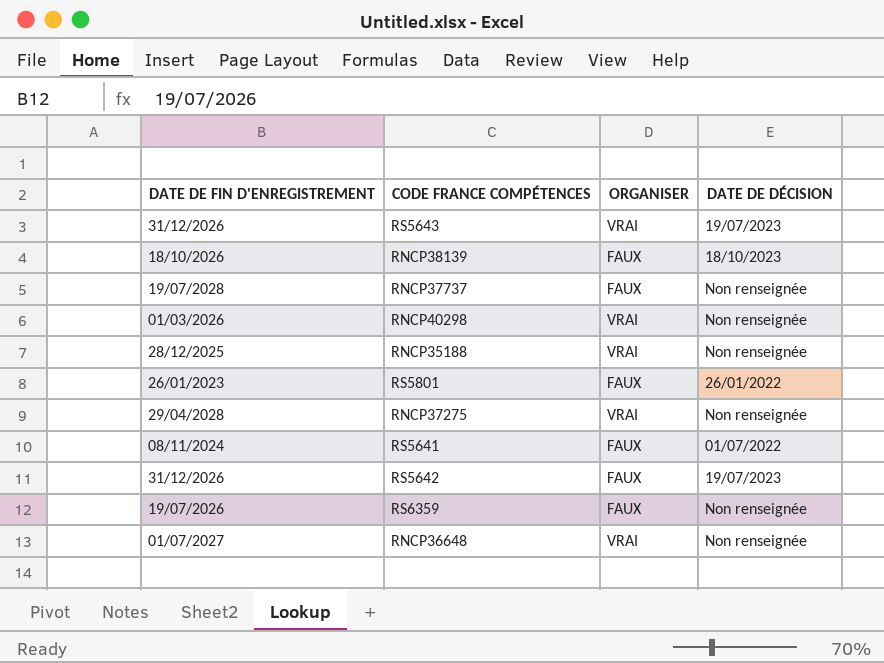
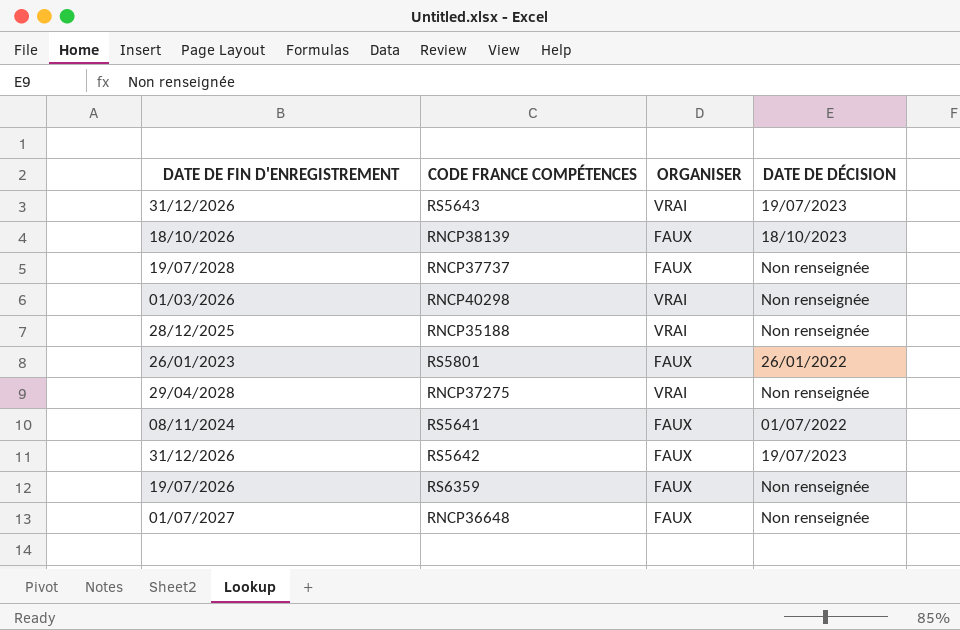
RNCP36648 | ORGANISER: VRAI -> FAUX

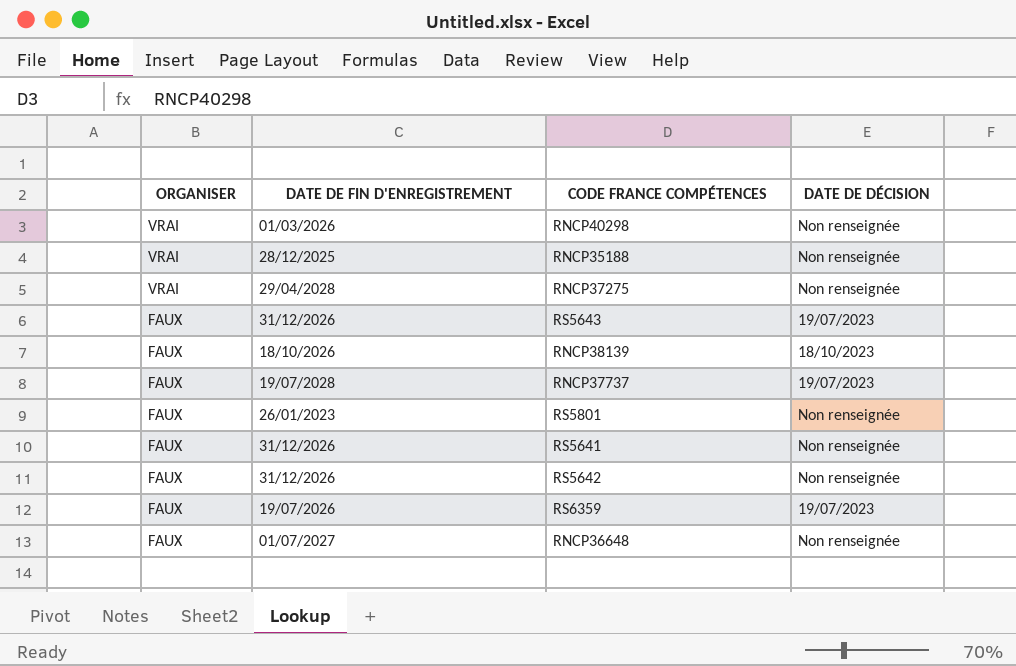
row order: none -> ORGANISER descending
column ORGANISER | position: 3 -> 1
RS5643 | ORGANISER: VRAI -> FAUX
RNCP37737 | DATE DE DÉCISION: Non renseignée -> 19/07/2023
RS5801 | DATE DE DÉCISION: 26/01/2022 -> Non renseignée
RS5641 | DATE DE FIN D'ENREGISTREMENT: 08/11/2024 -> 31/12/2026
RS5641 | DATE DE DÉCISION: 01/07/2022 -> Non renseignée
RS5642 | DATE DE DÉCISION: 19/07/2023 -> Non renseignée
RS6359 | DATE DE DÉCISION: Non renseignée -> 19/07/2023

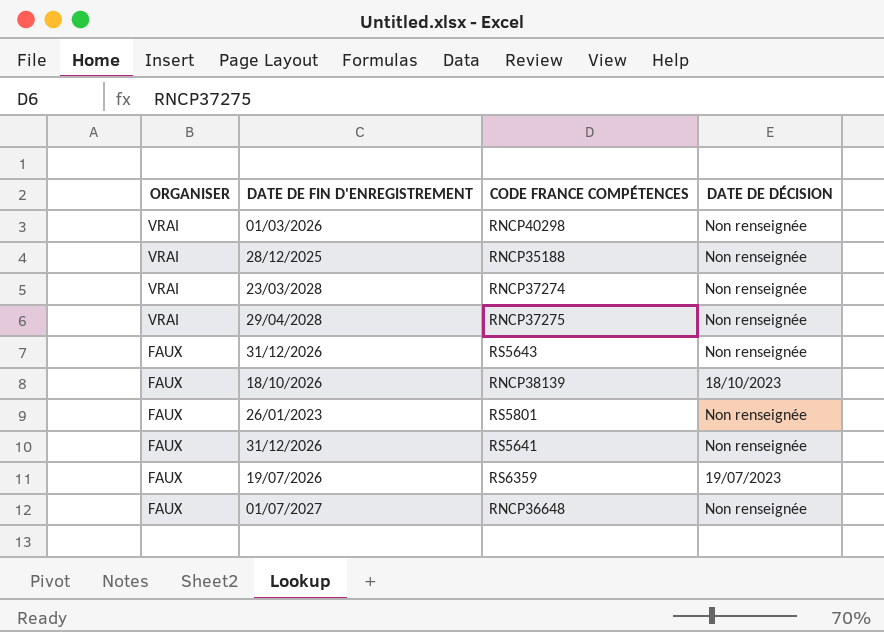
row RNCP37737: FAUX | 19/07/2028 | 19/07/2023 -> none
row RS5642: FAUX | 31/12/2026 | Non renseignée -> none
row RNCP37274: none -> VRAI | 23/03/2028 | Non renseignée
RS5643 | DATE DE DÉCISION: 19/07/2023 -> Non renseignée

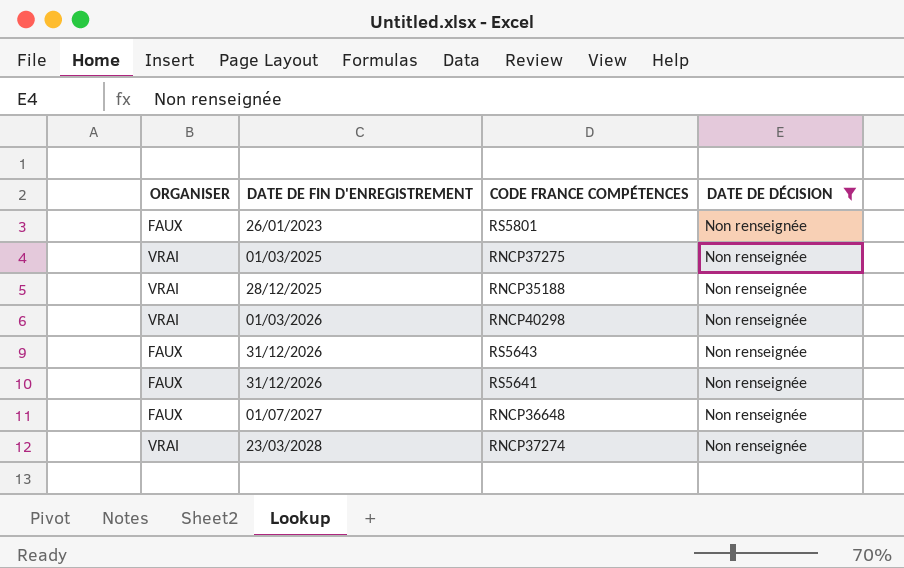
filter: none -> DATE DE DÉCISION = Non renseignée
row order: ORGANISER descending -> DATE DE FIN D'ENREGISTREMENT ascending
RNCP37275 | DATE DE FIN D'ENREGISTREMENT: 29/04/2028 -> 01/03/2025

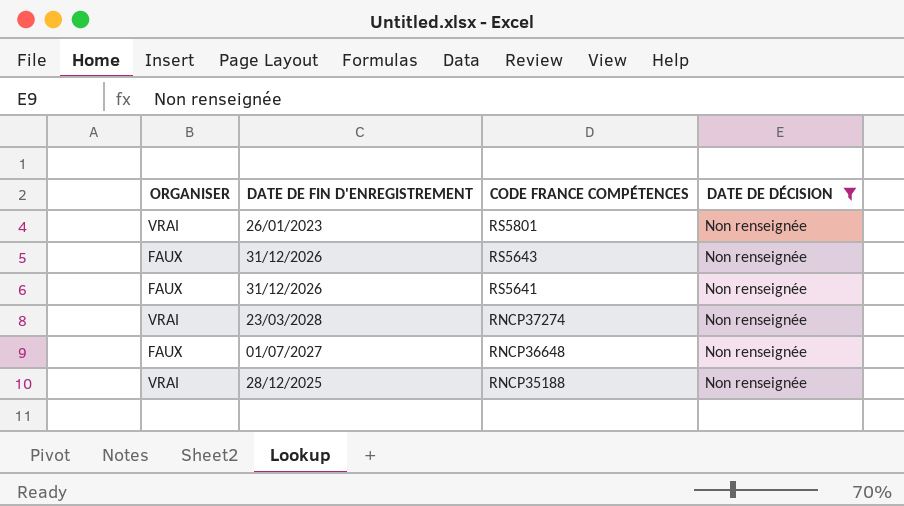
row order: DATE DE FIN D'ENREGISTREMENT ascending -> CODE FRANCE COMPÉTENCES descending
row RNCP37275: VRAI | 01/03/2025 | Non renseignée -> none
row RNCP40298: VRAI | 01/03/2026 | Non renseignée -> none
RS5801 | ORGANISER: FAUX -> VRAI

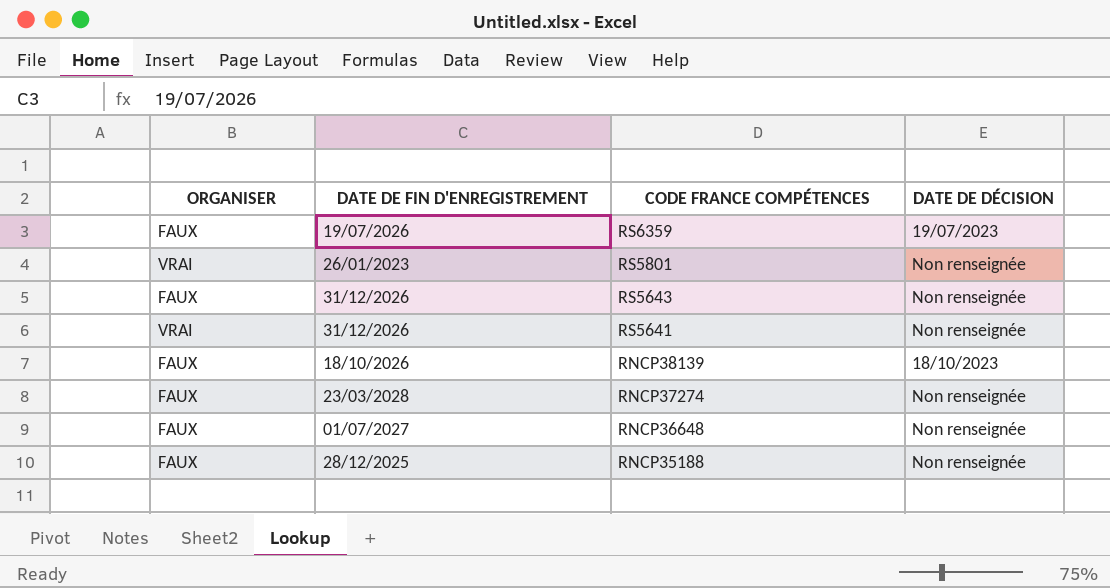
filter: DATE DE DÉCISION = Non renseignée -> none
RS5641 | ORGANISER: FAUX -> VRAI
RNCP37274 | ORGANISER: VRAI -> FAUX
RNCP35188 | ORGANISER: VRAI -> FAUX

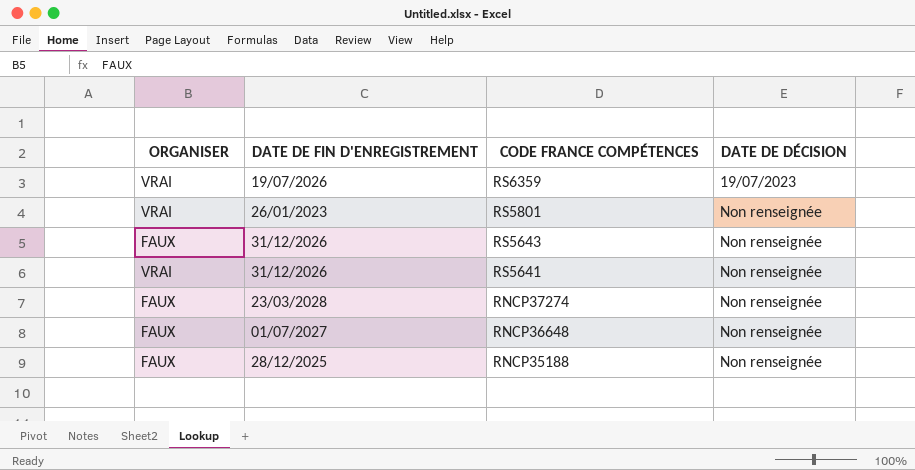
row RNCP38139: FAUX | 18/10/2026 | 18/10/2023 -> none
RS6359 | ORGANISER: FAUX -> VRAI

